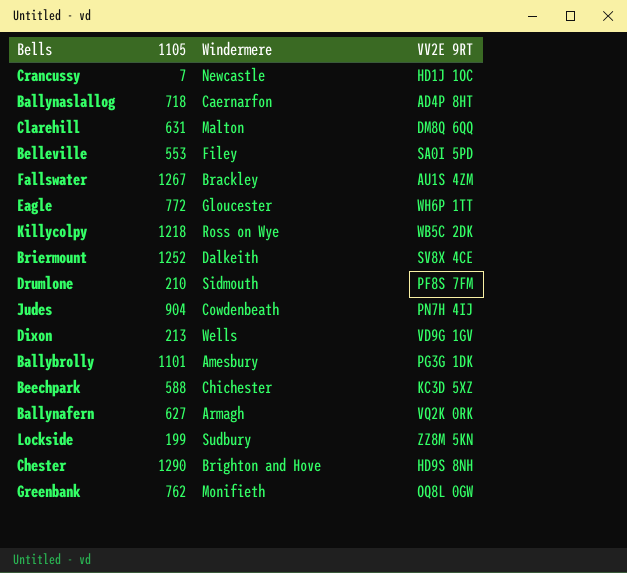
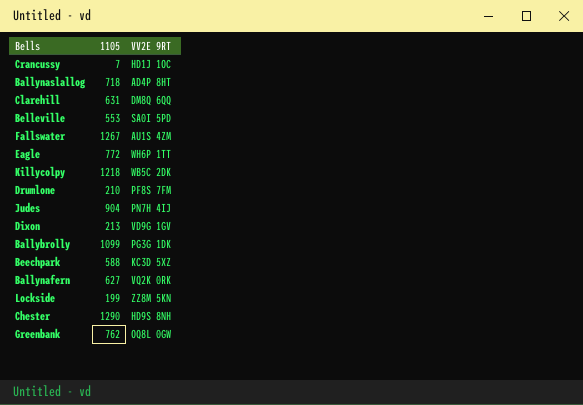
column Windermere | position: 3 -> none
row Briermount: 1252 | Dalkeith | SV8X 4CE -> none
Ballybrolly | 1105: 1101 -> 1099

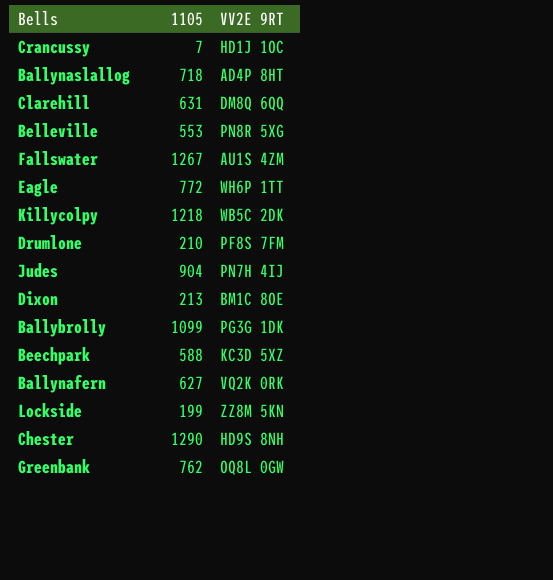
Belleville | VV2E 9RT: SA0I 5PD -> PN8R 5XG
Dixon | VV2E 9RT: VD9G 1GV -> BM1C 8OE

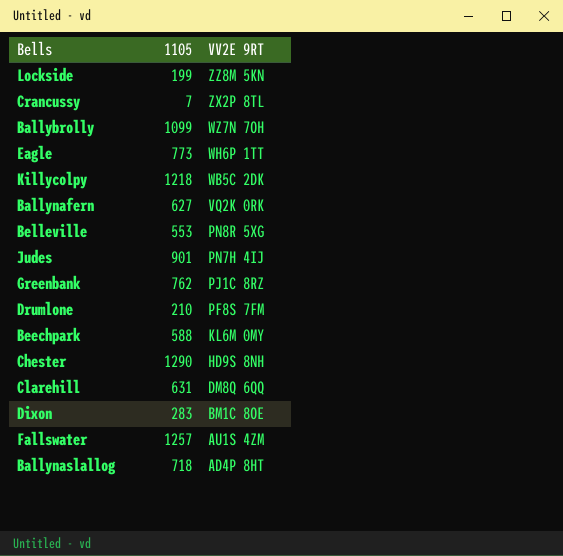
row order: none -> VV2E 9RT descending
Crancussy | VV2E 9RT: HD1J 1OC -> ZX2P 8TL
Ballybrolly | VV2E 9RT: PG3G 1DK -> WZ7N 7OH
Eagle | 1105: 772 -> 773
Judes | 1105: 904 -> 901
Greenbank | VV2E 9RT: OQ8L 0GW -> PJ1C 8RZ
Beechpark | VV2E 9RT: KC3D 5XZ -> KL6M 0MY
Dixon | 1105: 213 -> 283
Fallswater | 1105: 1267 -> 1257

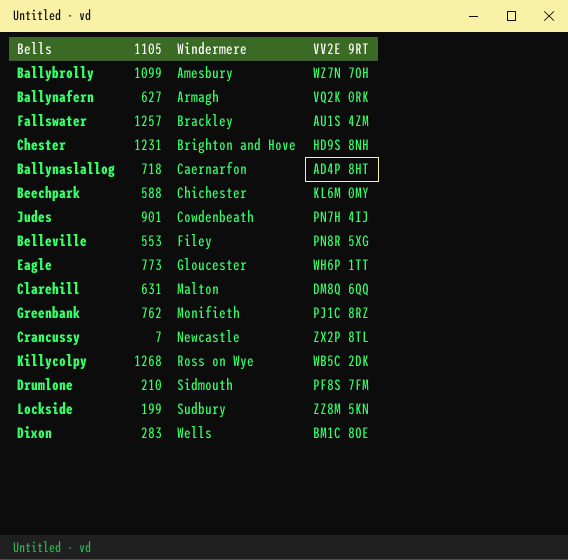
row order: VV2E 9RT descending -> Windermere ascending
column Windermere | position: none -> 3
Chester | 1105: 1290 -> 1231
Killycolpy | 1105: 1218 -> 1268

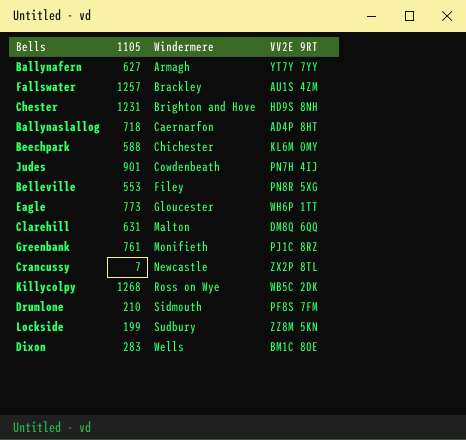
row Ballybrolly: 1099 | Amesbury | WZ7N 7OH -> none
Ballynafern | VV2E 9RT: VQ2K 0RK -> YT7Y 7YY
Greenbank | 1105: 762 -> 761

